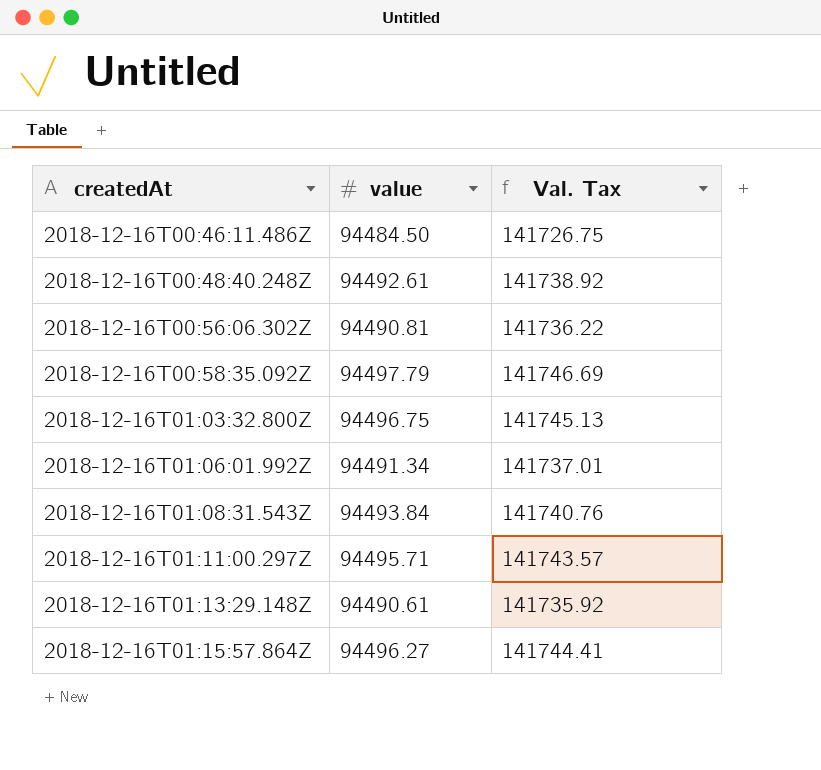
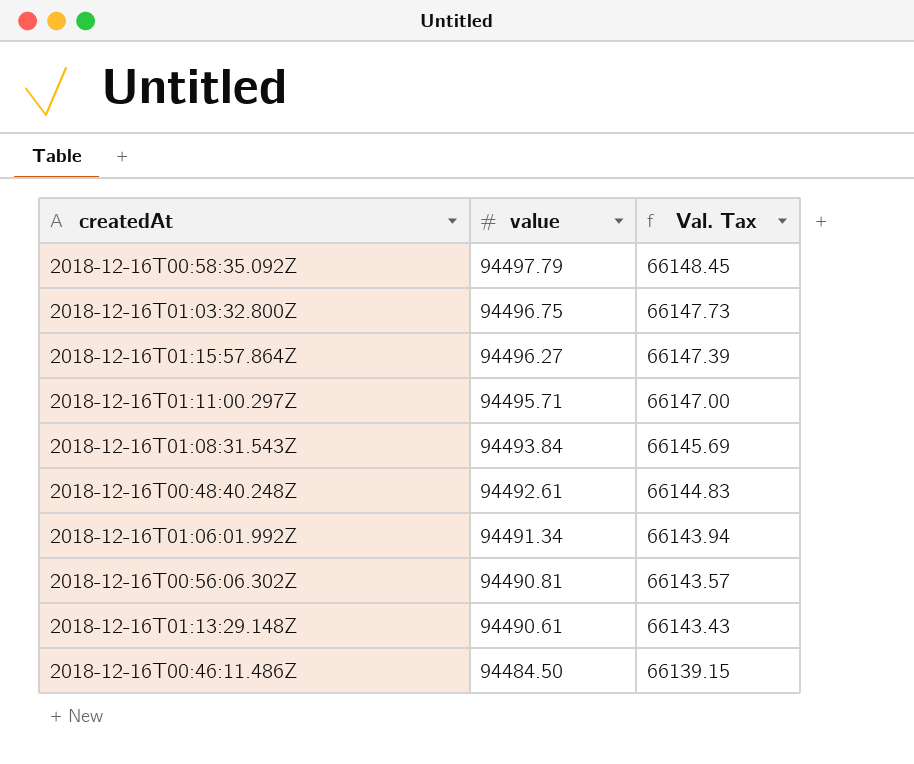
row order: createdAt ascending -> value descending
column Val. Tax | formula: [value] * 1.5 -> [value] * 0.7

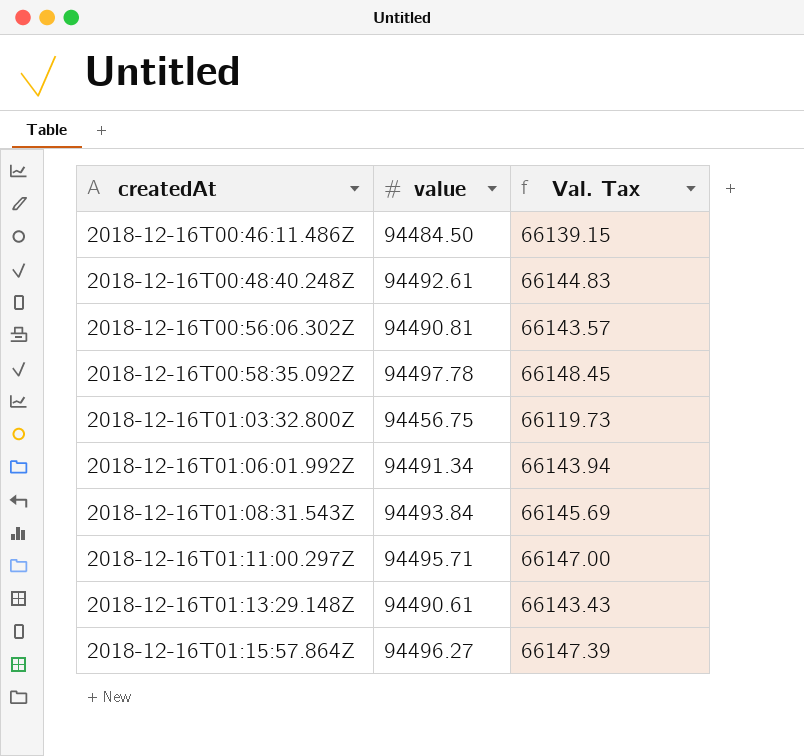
row order: value descending -> createdAt ascending
2018-12-16T00:58:35.092Z | value: 94497.79 -> 94497.78
2018-12-16T01:03:32.800Z | value: 94496.75 -> 94456.75
2018-12-16T01:03:32.800Z | Val. Tax: 66147.73 -> 66119.73

